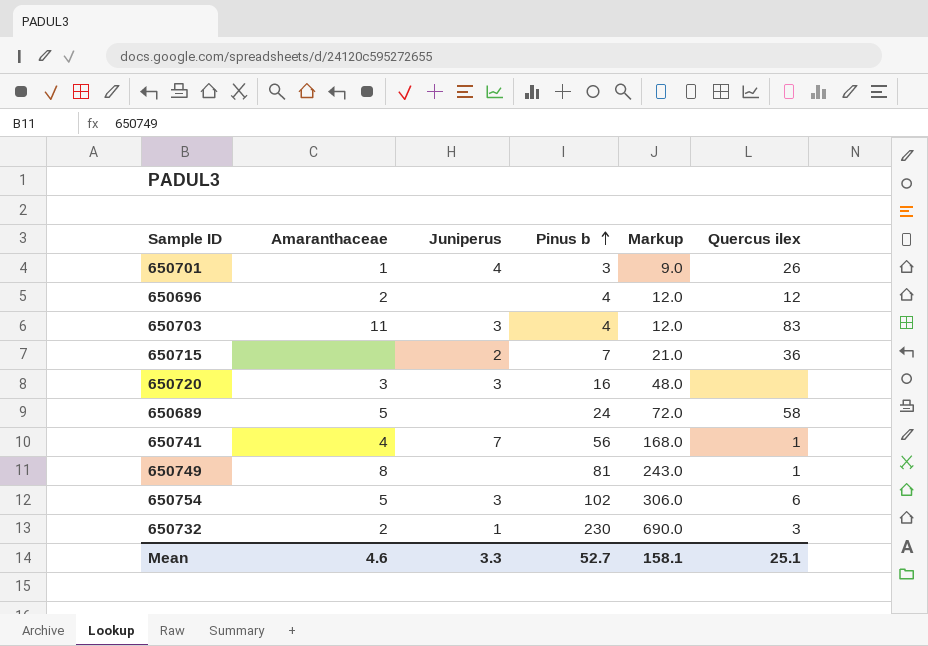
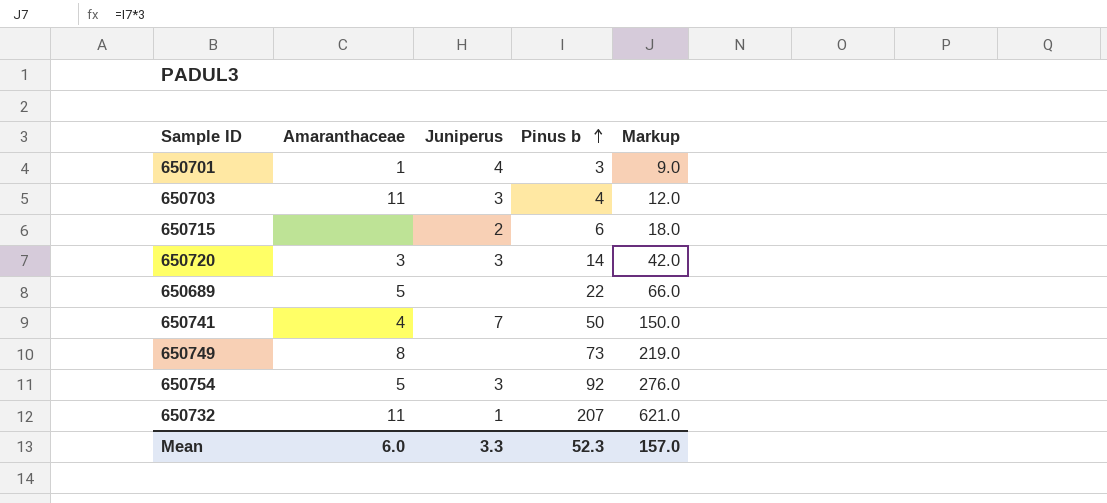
column Quercus ilex | position: 6 -> none
row 650696: 2 | none | 4 | 12.0 | 12 -> none
650715 | Pinus b: 7 -> 6
650715 | Markup: 21.0 -> 18.0
650720 | Pinus b: 16 -> 14
650720 | Markup: 48.0 -> 42.0
650689 | Pinus b: 24 -> 22
650689 | Markup: 72.0 -> 66.0
650741 | Pinus b: 56 -> 50
650741 | Markup: 168.0 -> 150.0
650749 | Pinus b: 81 -> 73
650749 | Markup: 243.0 -> 219.0
650754 | Pinus b: 102 -> 92
650754 | Markup: 306.0 -> 276.0
650732 | Amaranthaceae: 2 -> 11
650732 | Pinus b: 230 -> 207
650732 | Markup: 690.0 -> 621.0
Mean | Amaranthaceae: 4.6 -> 6.0
Mean | Pinus b: 52.7 -> 52.3
Mean | Markup: 158.1 -> 157.0

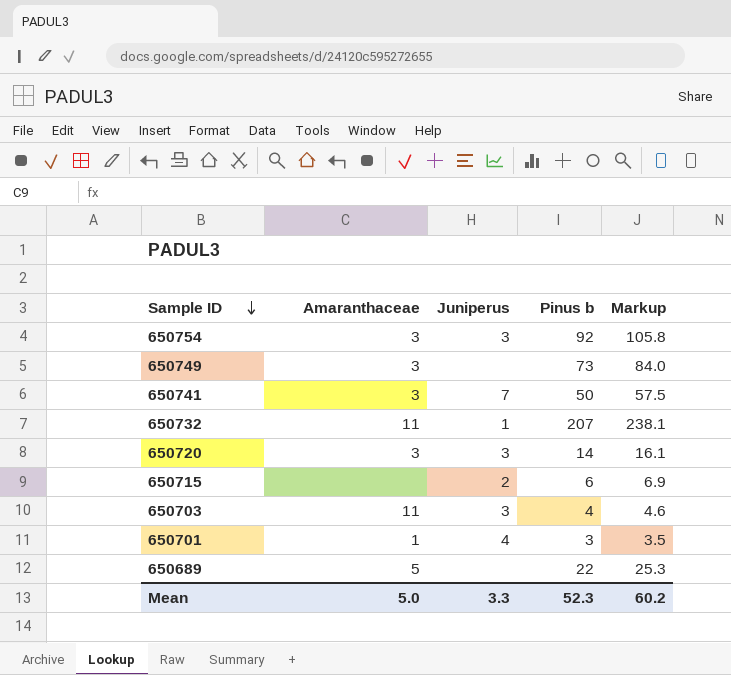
row order: Pinus b ascending -> Sample ID descending
column Markup | formula: [Pinus b] * 3 -> [Pinus b] * 1.15
650754 | Amaranthaceae: 5 -> 3
650749 | Amaranthaceae: 8 -> 3
650741 | Amaranthaceae: 4 -> 3
Mean | Amaranthaceae: 6.0 -> 5.0
Mean | Markup: 157.0 -> 60.2

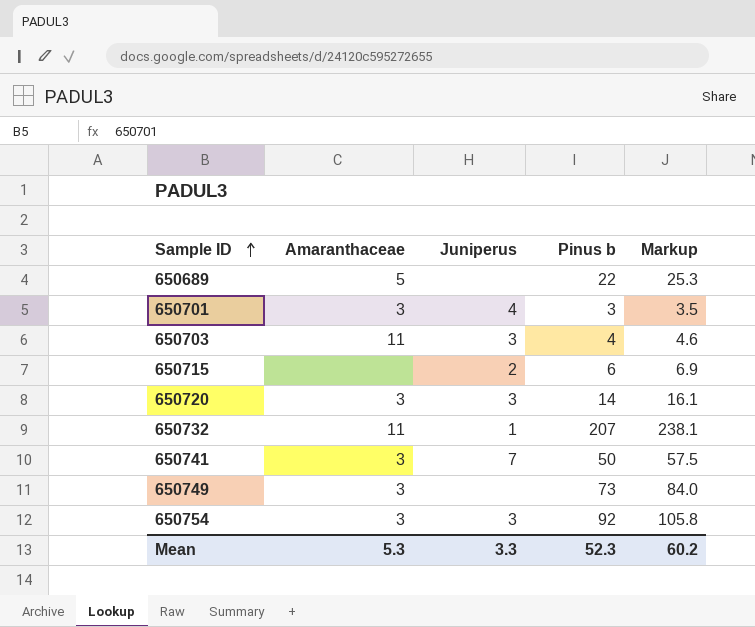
row order: Sample ID descending -> Sample ID ascending
650701 | Amaranthaceae: 1 -> 3
Mean | Amaranthaceae: 5.0 -> 5.3

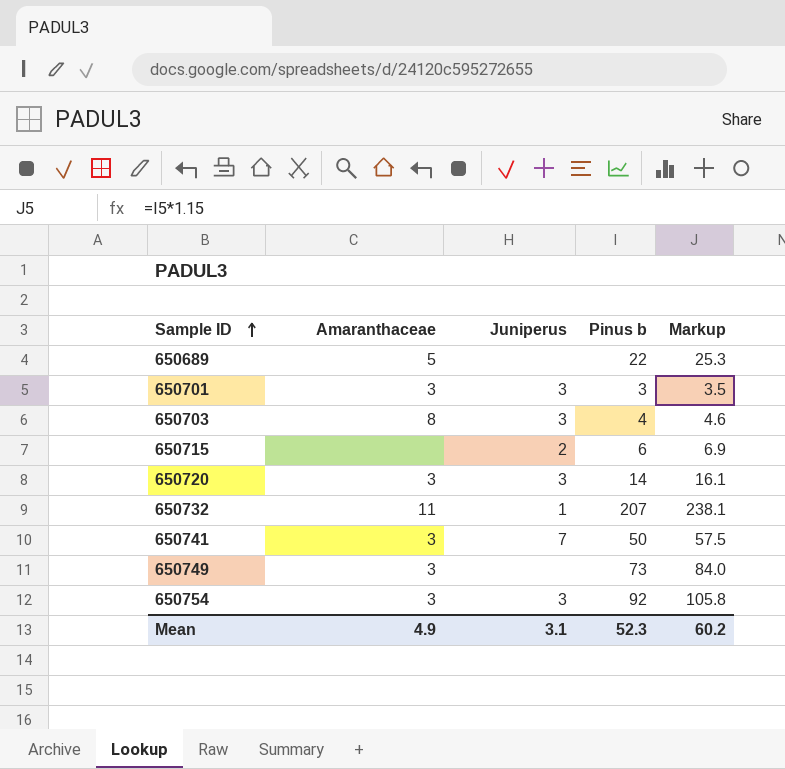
650701 | Juniperus: 4 -> 3
650703 | Amaranthaceae: 11 -> 8
Mean | Amaranthaceae: 5.3 -> 4.9
Mean | Juniperus: 3.3 -> 3.1

